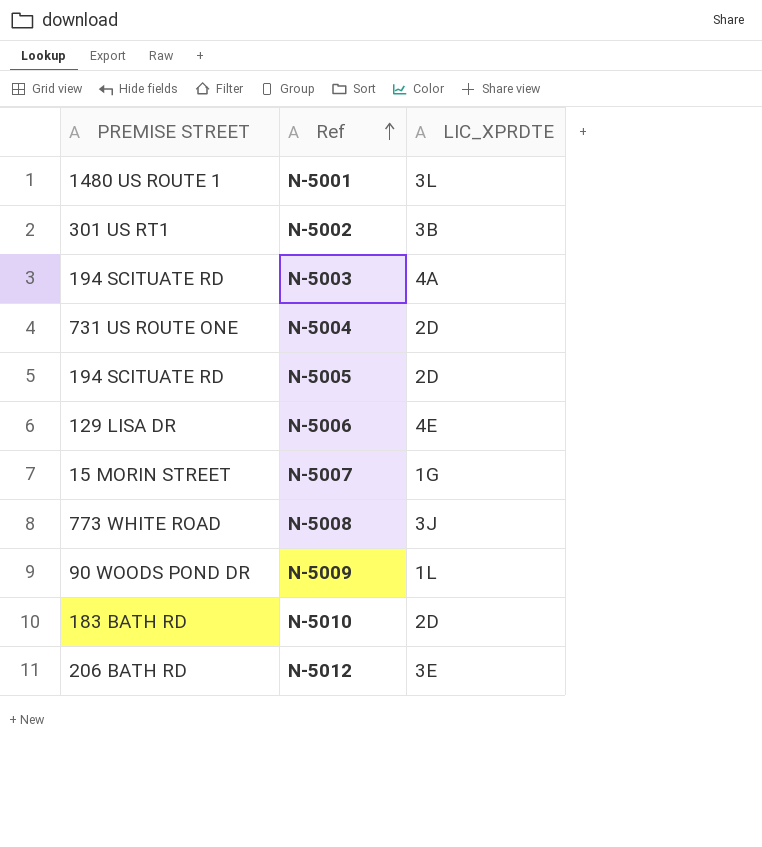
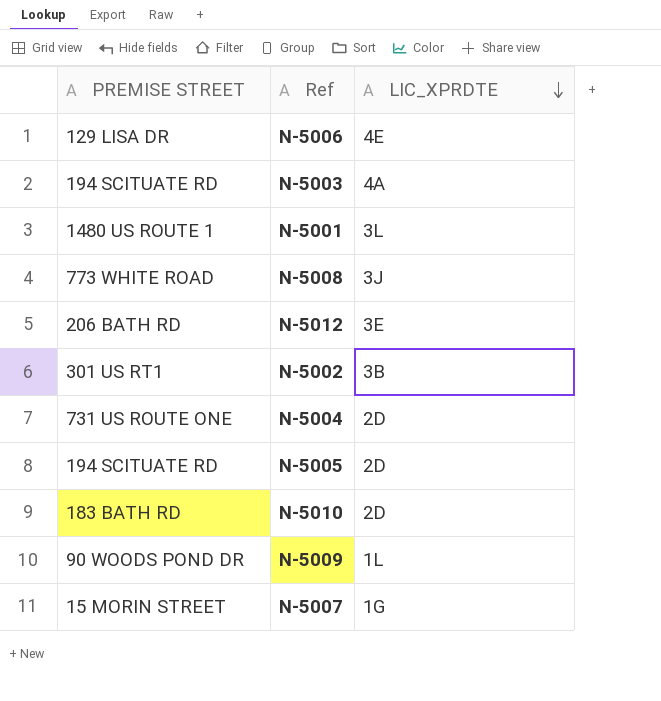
row order: Ref ascending -> LIC_XPRDTE descending

